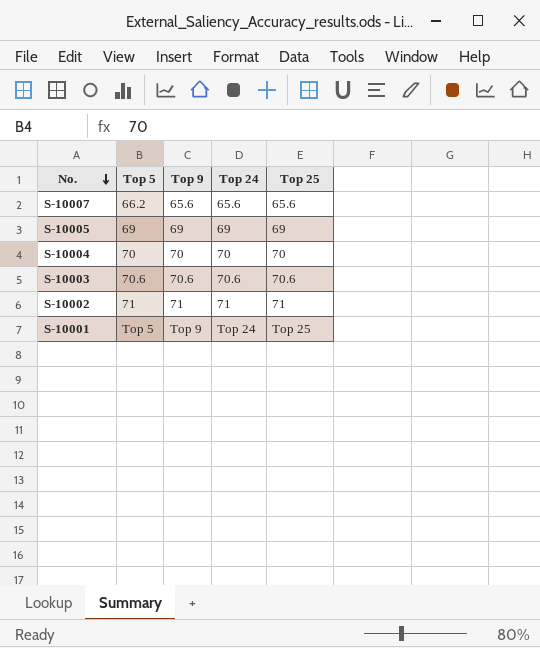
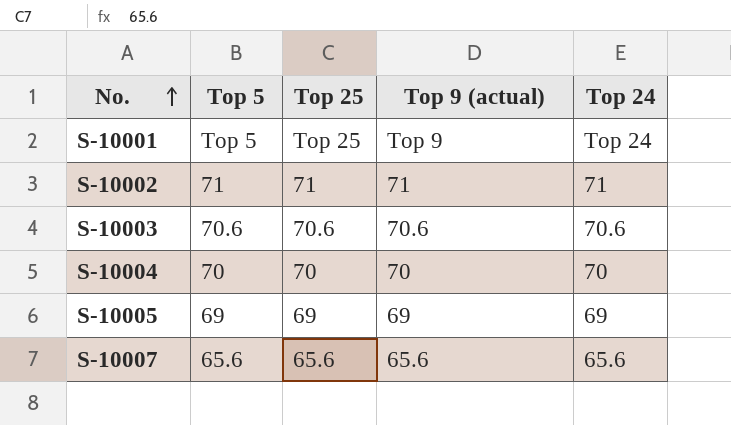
row order: No. descending -> No. ascending
column Top 25 | position: 5 -> 3
column name: Top 9 -> Top 9 (actual)
S-10007 | Top 5: 66.2 -> 65.6

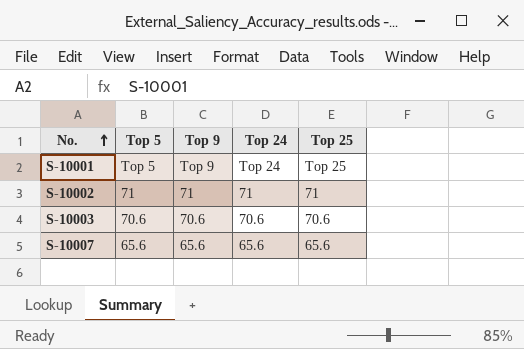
column name: Top 9 (actual) -> Top 9
column Top 25 | position: 3 -> 5
row S-10004: 70 | 70 | 70 | 70 -> none
row S-10005: 69 | 69 | 69 | 69 -> none

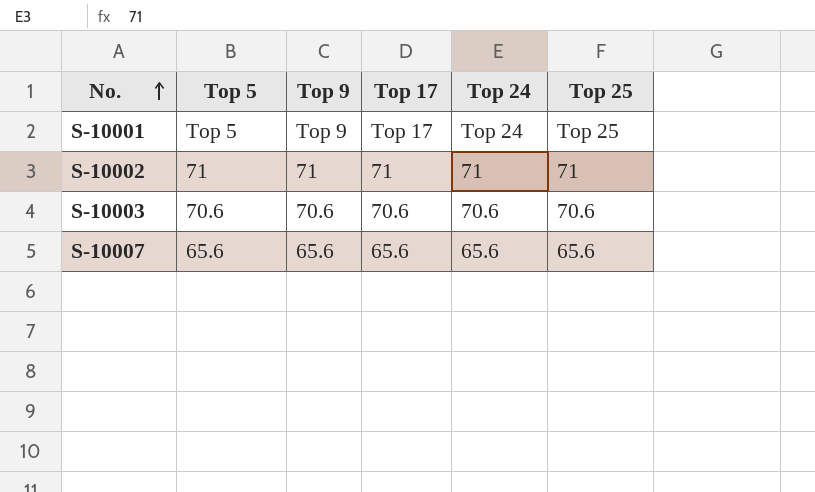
column Top 17 | position: none -> 4

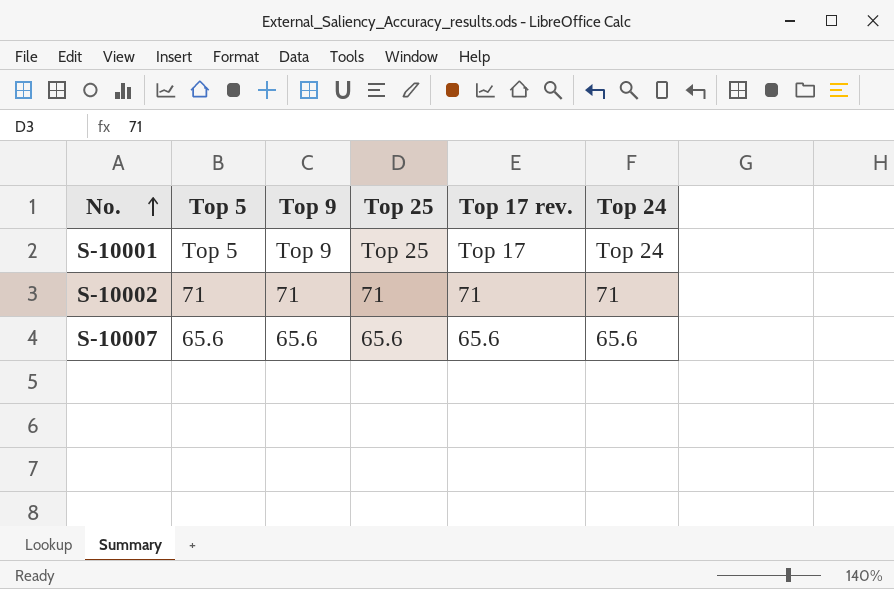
column Top 25 | position: 6 -> 4
column name: Top 17 -> Top 17 rev.
row S-10003: 70.6 | 70.6 | 70.6 | 70.6 | 70.6 -> none

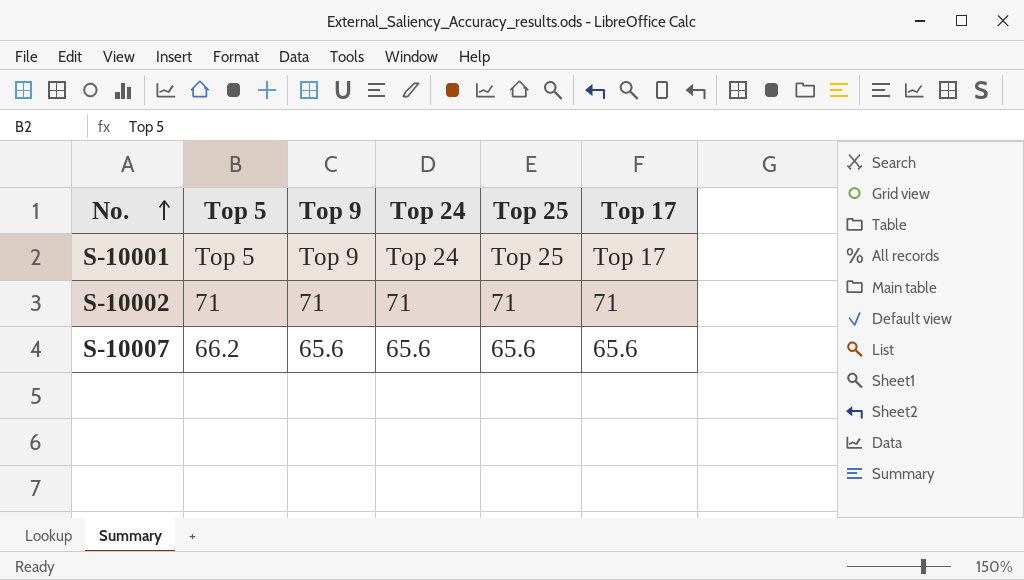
column Top 24 | position: 6 -> 4
column name: Top 17 rev. -> Top 17
S-10007 | Top 5: 65.6 -> 66.2

